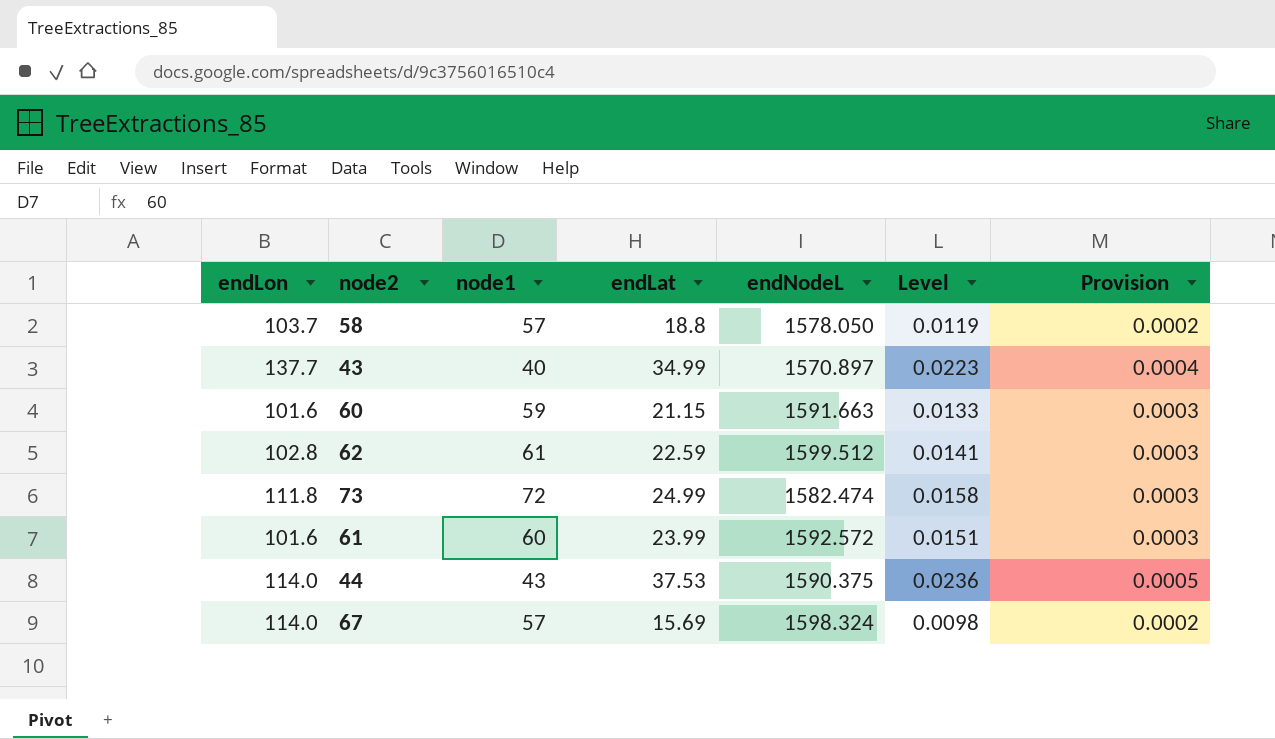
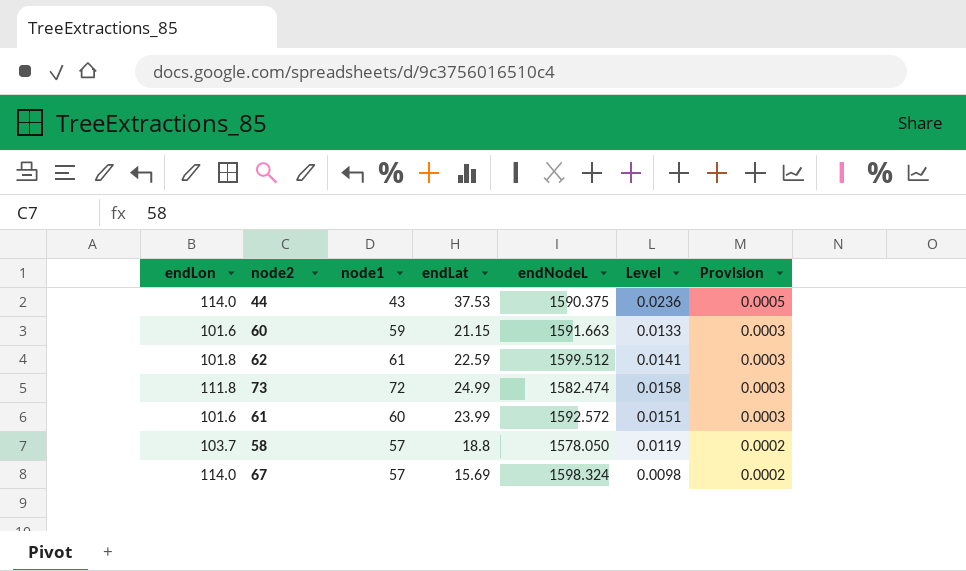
row order: none -> Provision descending
row 43: 137.7 | 40 | 34.99 | 1570.897 | 0.0223 | 0.0004 -> none
62 | endLon: 102.8 -> 101.8

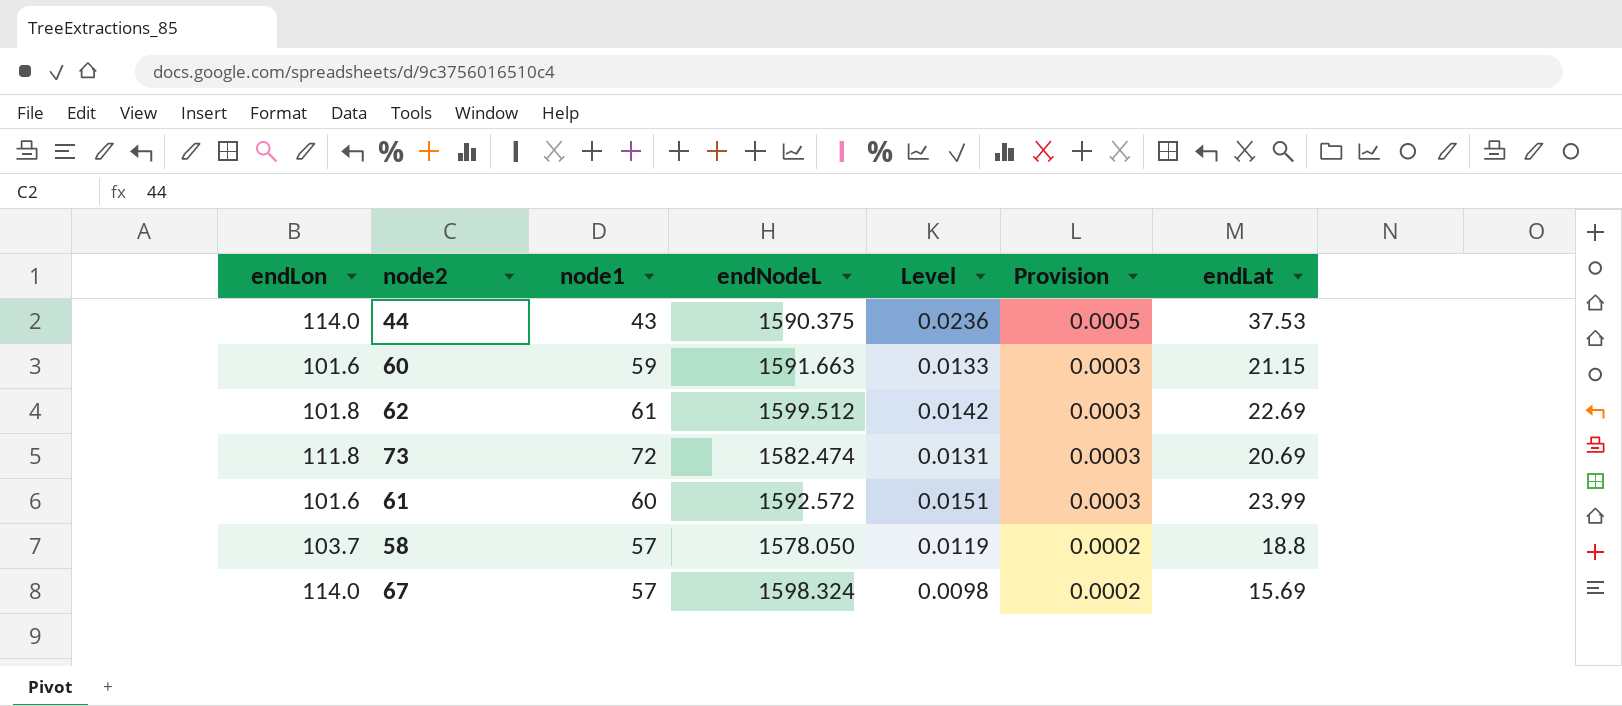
column endLat | position: 4 -> 7
62 | Level: 0.0141 -> 0.0142
62 | endLat: 22.59 -> 22.69
73 | Level: 0.0158 -> 0.0131
73 | endLat: 24.99 -> 20.69

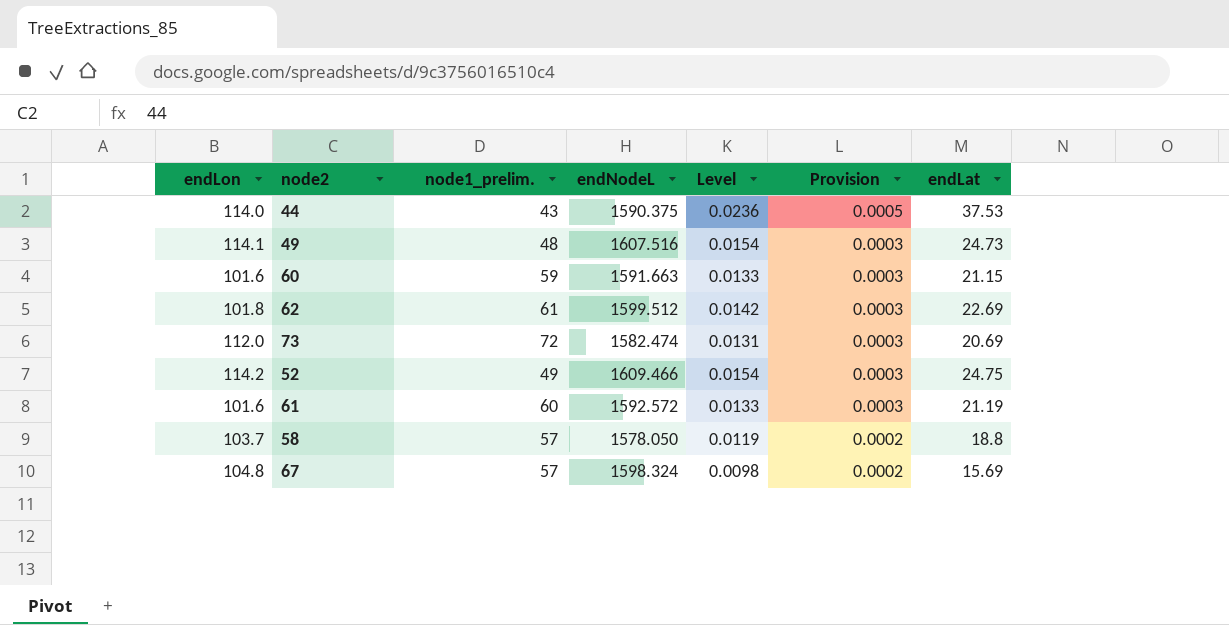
column name: node1 -> node1_prelim.
row 49: none -> 114.1 | 48 | 1607.516 | 0.0154 | 0.0003 | 24.73
73 | endLon: 111.8 -> 112.0
row 52: none -> 114.2 | 49 | 1609.466 | 0.0154 | 0.0003 | 24.75
61 | Level: 0.0151 -> 0.0133
61 | endLat: 23.99 -> 21.19
67 | endLon: 114.0 -> 104.8

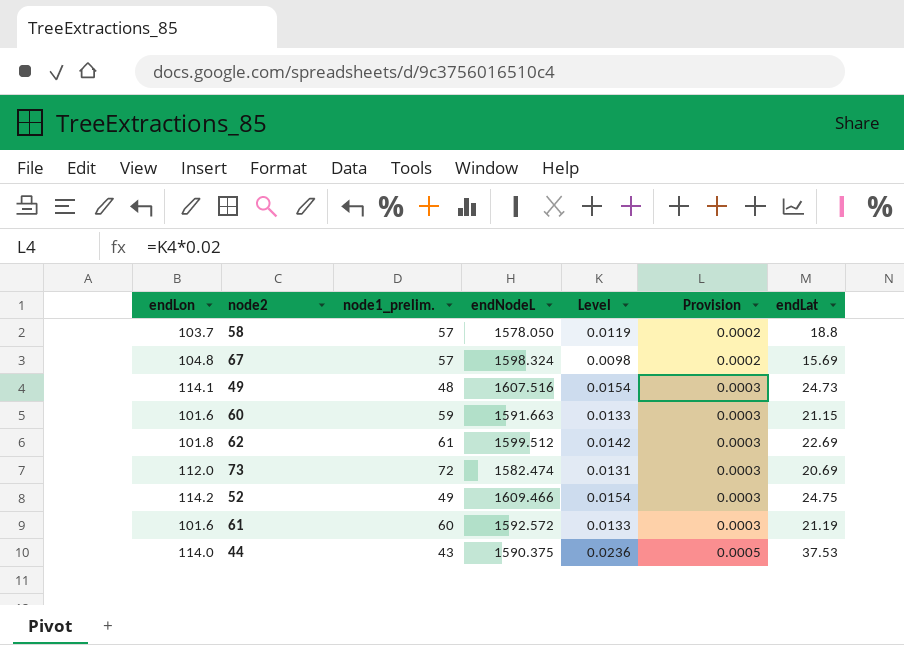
row order: Provision descending -> Provision ascending

